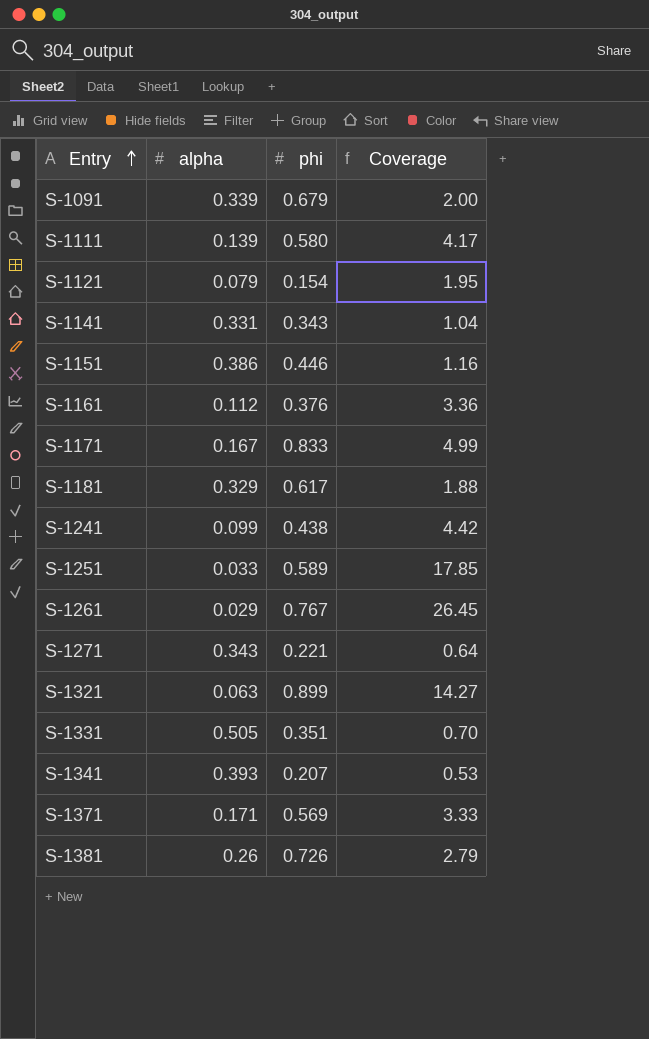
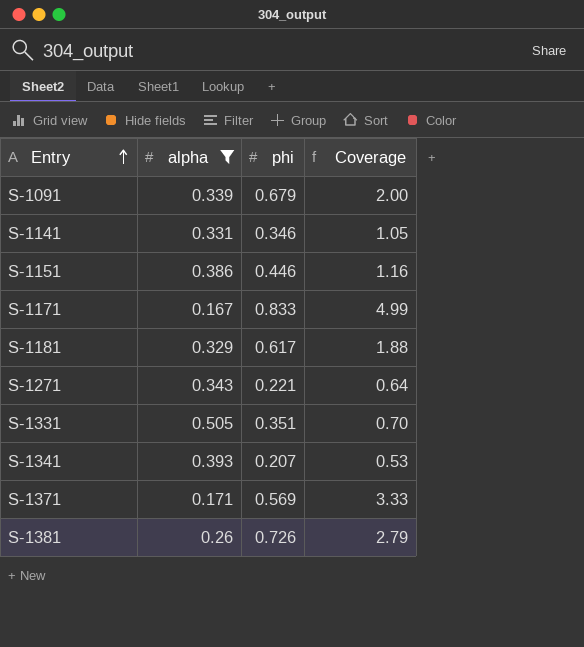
filter: none -> alpha >= 0.167
S-1141 | phi: 0.343 -> 0.346
S-1141 | Coverage: 1.04 -> 1.05

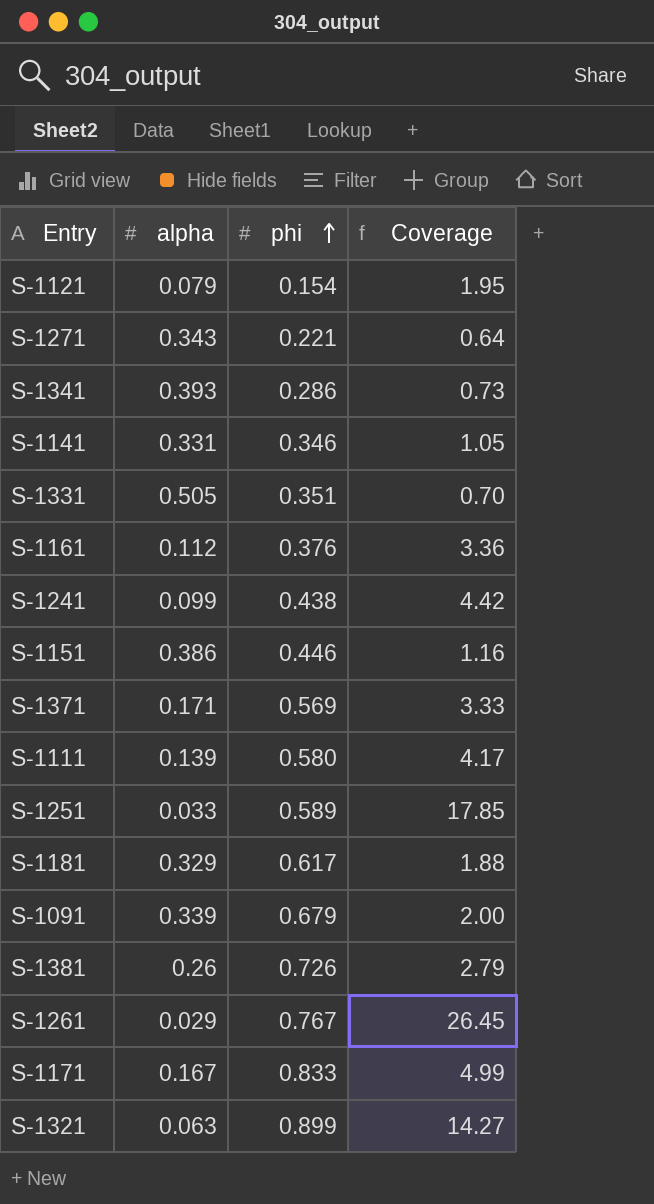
filter: alpha >= 0.167 -> none
row order: Entry ascending -> phi ascending
S-1341 | phi: 0.207 -> 0.286
S-1341 | Coverage: 0.53 -> 0.73

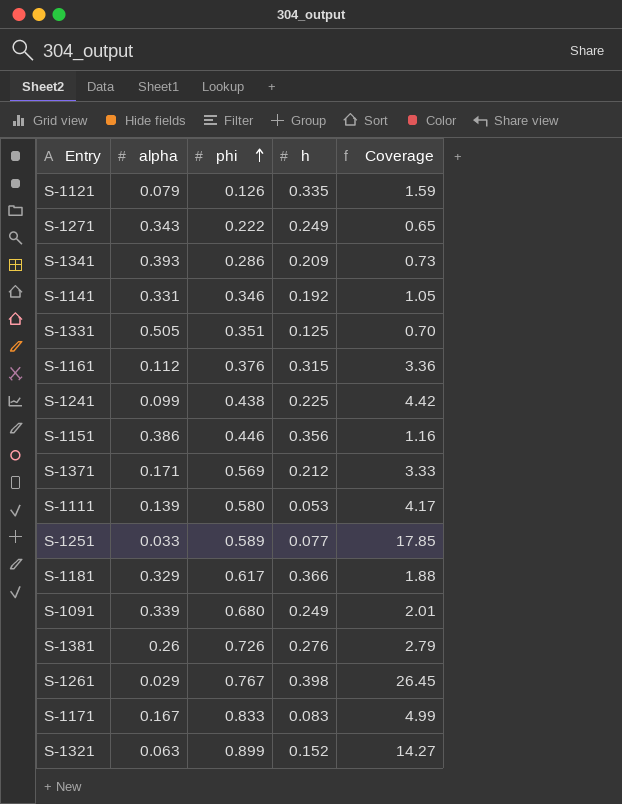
column h | position: none -> 4
S-1121 | phi: 0.154 -> 0.126
S-1121 | Coverage: 1.95 -> 1.59
S-1271 | phi: 0.221 -> 0.222
S-1271 | Coverage: 0.64 -> 0.65
S-1091 | phi: 0.679 -> 0.680
S-1091 | Coverage: 2.00 -> 2.01

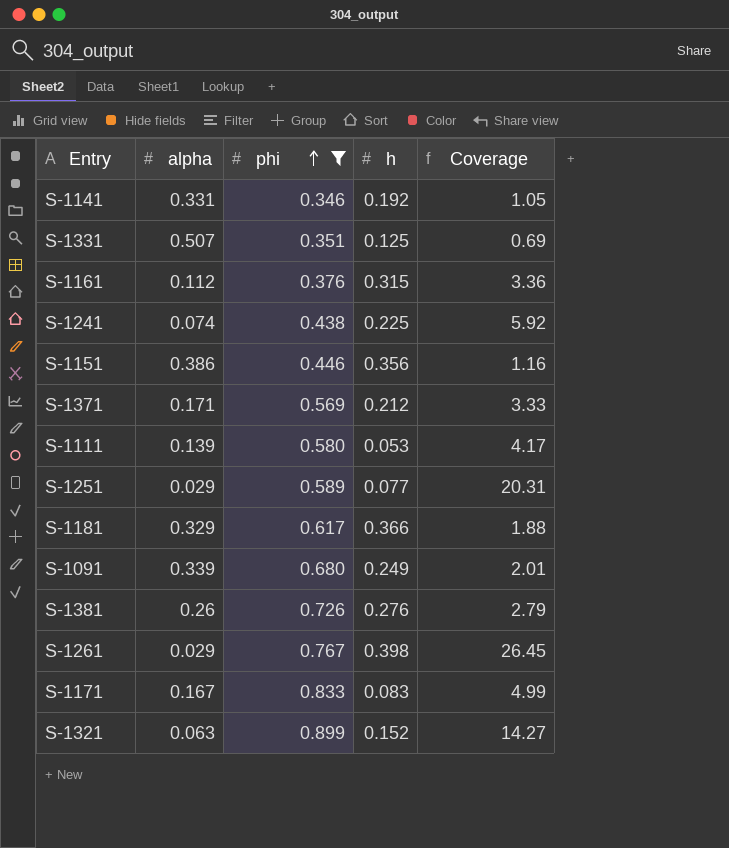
filter: none -> phi >= 0.346
S-1331 | alpha: 0.505 -> 0.507
S-1331 | Coverage: 0.70 -> 0.69
S-1241 | alpha: 0.099 -> 0.074
S-1241 | Coverage: 4.42 -> 5.92
S-1251 | alpha: 0.033 -> 0.029
S-1251 | Coverage: 17.85 -> 20.31

